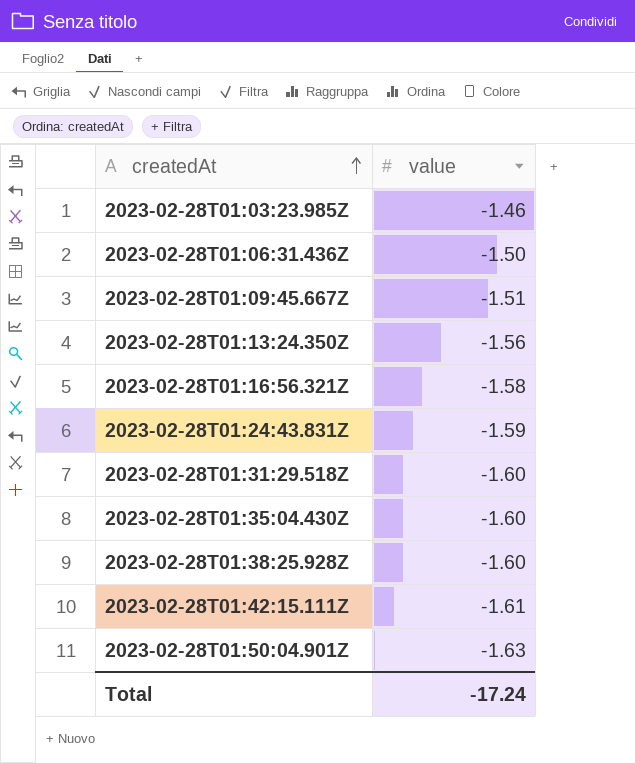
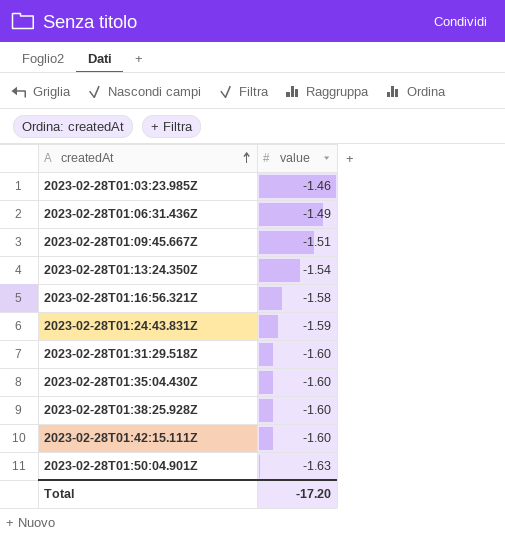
2023-02-28T01:06:31.436Z | value: -1.50 -> -1.49
2023-02-28T01:13:24.350Z | value: -1.56 -> -1.54
2023-02-28T01:42:15.111Z | value: -1.61 -> -1.60
Total | value: -17.24 -> -17.20

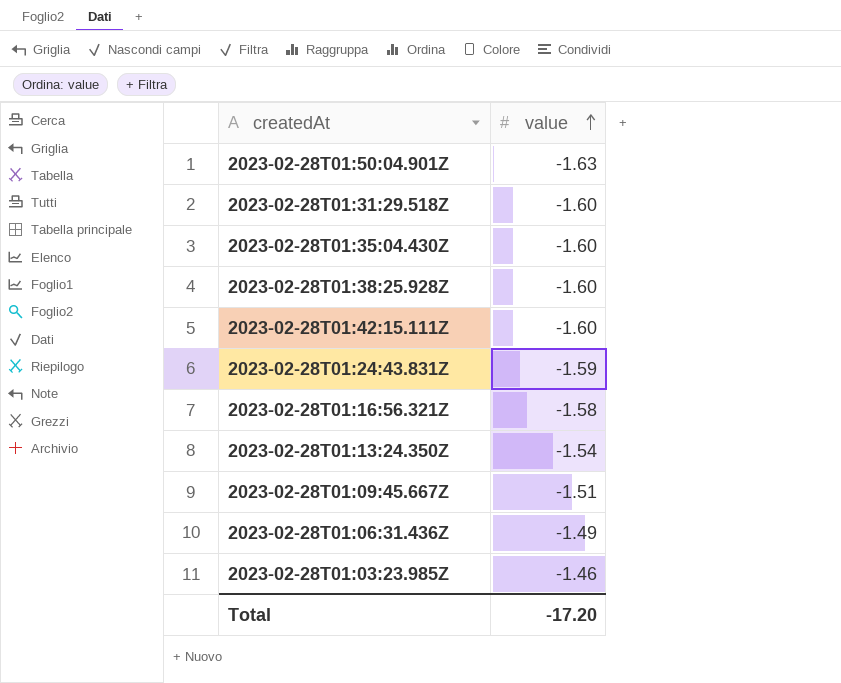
row order: createdAt ascending -> value ascending

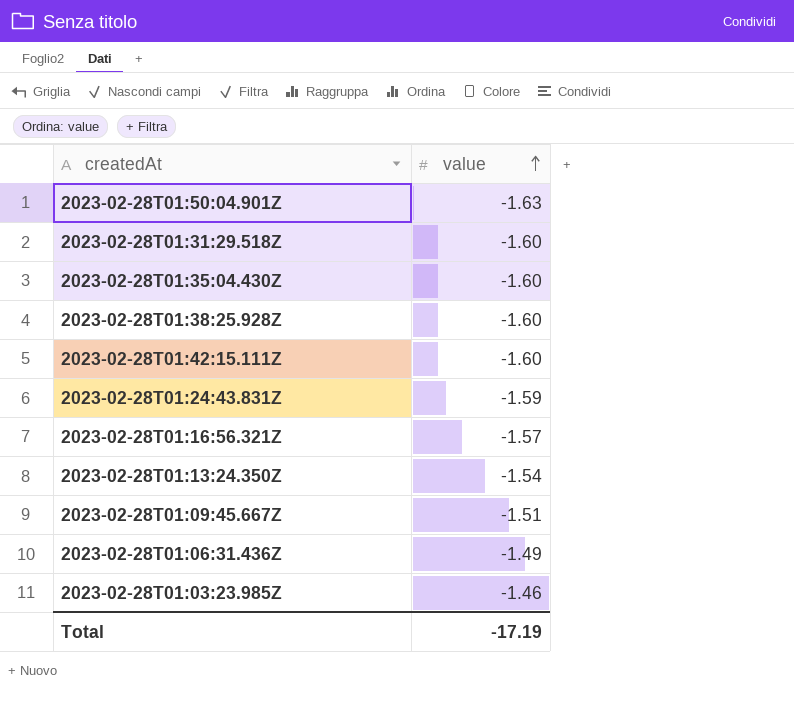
2023-02-28T01:16:56.321Z | value: -1.58 -> -1.57
Total | value: -17.20 -> -17.19

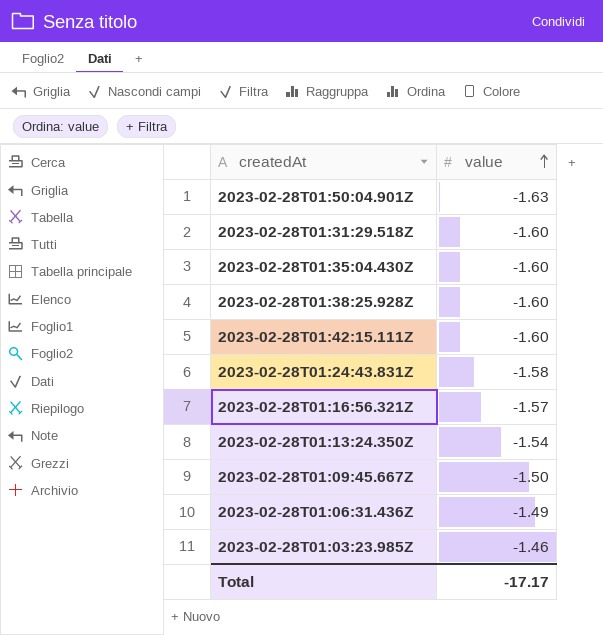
2023-02-28T01:24:43.831Z | value: -1.59 -> -1.58
2023-02-28T01:09:45.667Z | value: -1.51 -> -1.50
Total | value: -17.19 -> -17.17

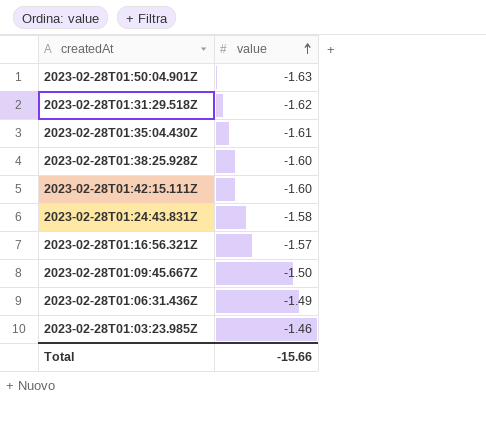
row 2023-02-28T01:13:24.350Z: -1.54 -> none
2023-02-28T01:31:29.518Z | value: -1.60 -> -1.62
2023-02-28T01:35:04.430Z | value: -1.60 -> -1.61
Total | value: -17.17 -> -15.66

